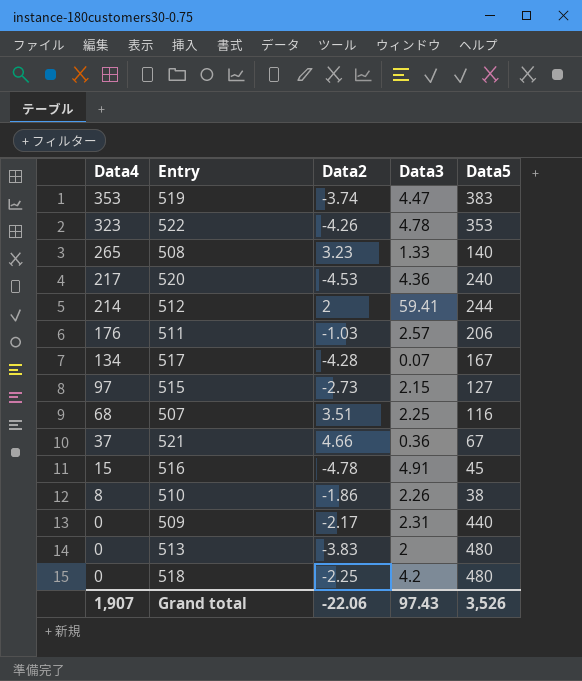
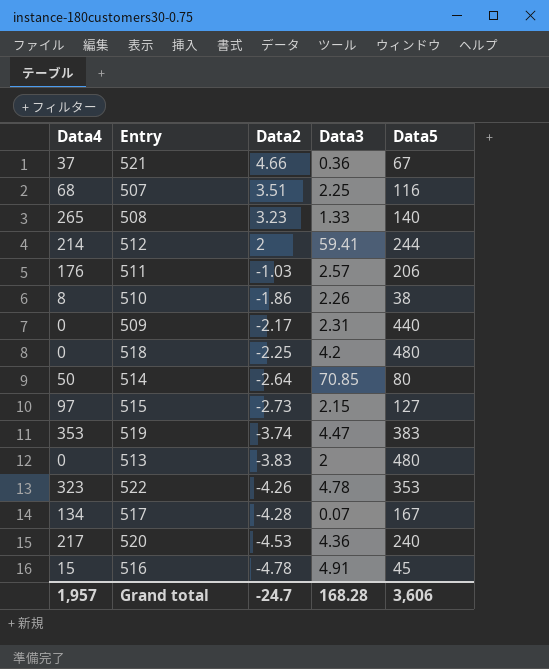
row order: Data4 descending -> Data2 descending
row 514: none -> 50 | -2.64 | 70.85 | 80
Grand total | Data4: 1,907 -> 1,957
Grand total | Data2: -22.06 -> -24.7
Grand total | Data3: 97.43 -> 168.28
Grand total | Data5: 3,526 -> 3,606

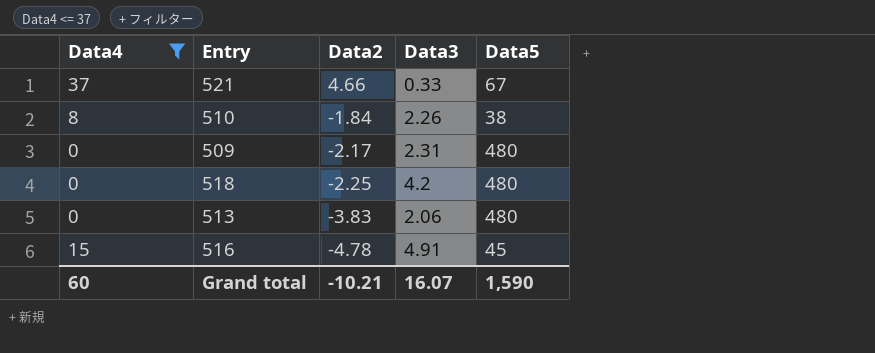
filter: none -> Data4 <= 37
521 | Data3: 0.36 -> 0.33
510 | Data2: -1.86 -> -1.84
509 | Data5: 440 -> 480
513 | Data3: 2 -> 2.06
Grand total | Data4: 1,957 -> 60
Grand total | Data2: -24.7 -> -10.21
Grand total | Data3: 168.28 -> 16.07
Grand total | Data5: 3,606 -> 1,590

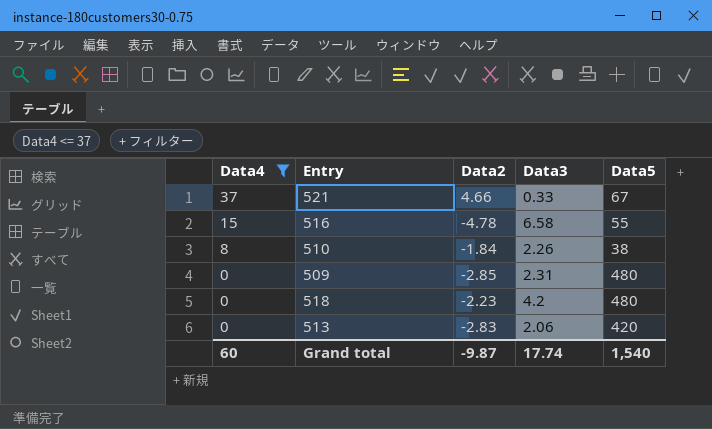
row order: Data2 descending -> Data4 descending
516 | Data3: 4.91 -> 6.58
516 | Data5: 45 -> 55
509 | Data2: -2.17 -> -2.85
518 | Data2: -2.25 -> -2.23
513 | Data2: -3.83 -> -2.83
513 | Data5: 480 -> 420
Grand total | Data2: -10.21 -> -9.87
Grand total | Data3: 16.07 -> 17.74
Grand total | Data5: 1,590 -> 1,540

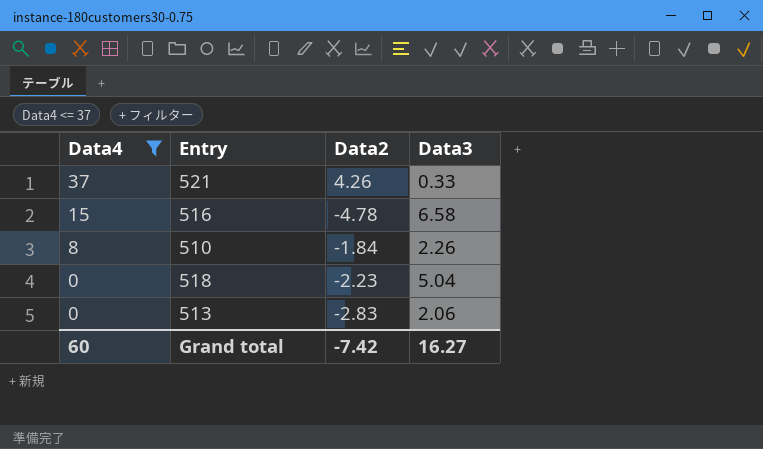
column Data5 | position: 5 -> none
row 509: 0 | -2.85 | 2.31 | 480 -> none
521 | Data2: 4.66 -> 4.26
518 | Data3: 4.2 -> 5.04
Grand total | Data2: -9.87 -> -7.42
Grand total | Data3: 17.74 -> 16.27

